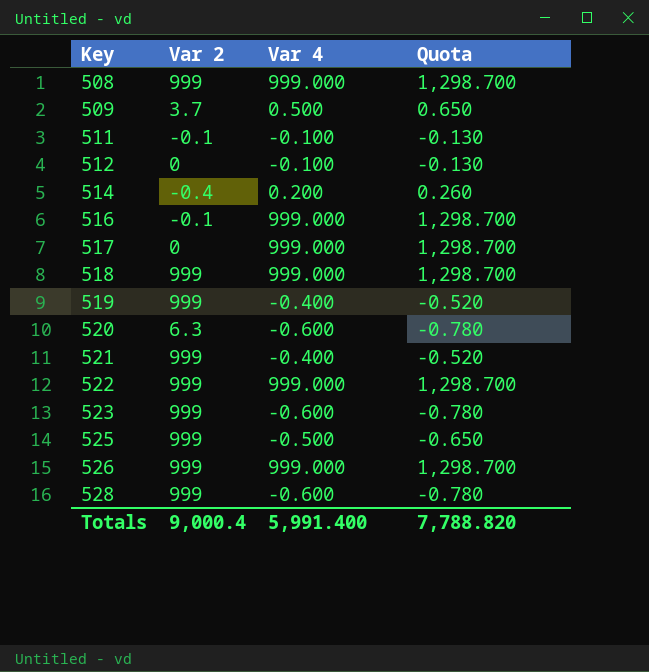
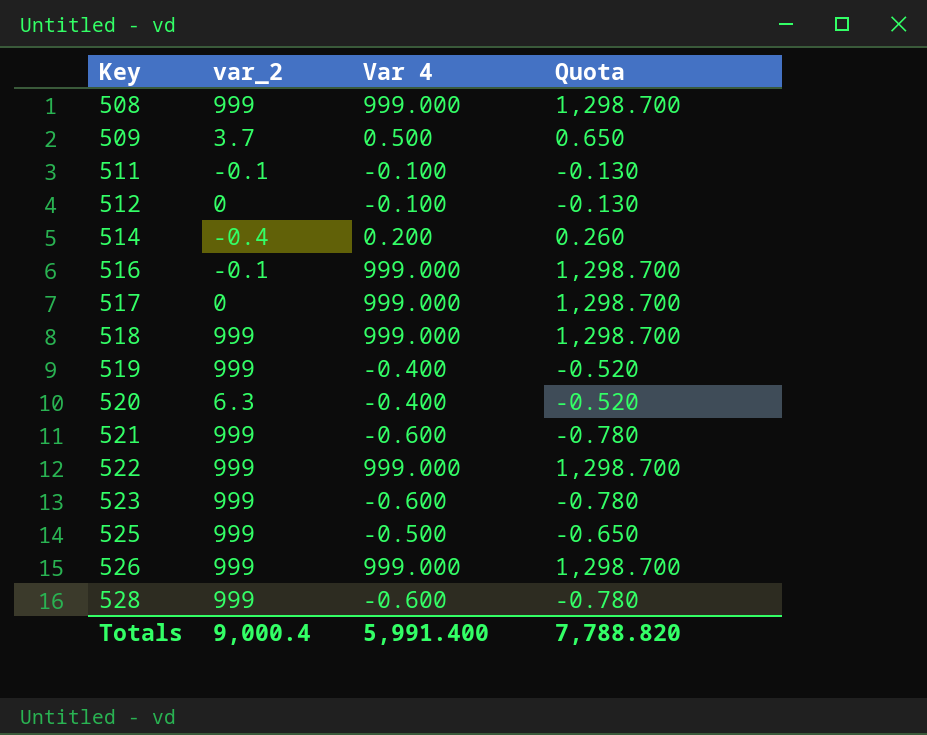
column name: Var 2 -> var_2
520 | Var 4: -0.600 -> -0.400
520 | Quota: -0.780 -> -0.520
521 | Var 4: -0.400 -> -0.600
521 | Quota: -0.520 -> -0.780

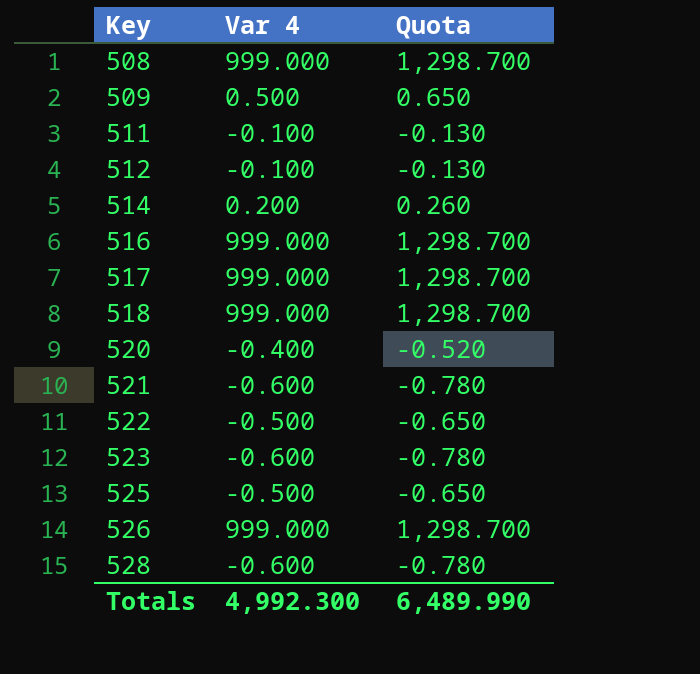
column var_2 | position: 2 -> none
row 519: 999 | -0.400 | -0.520 -> none
522 | Var 4: 999.000 -> -0.500
522 | Quota: 1,298.700 -> -0.650
Totals | Var 4: 5,991.400 -> 4,992.300
Totals | Quota: 7,788.820 -> 6,489.990

